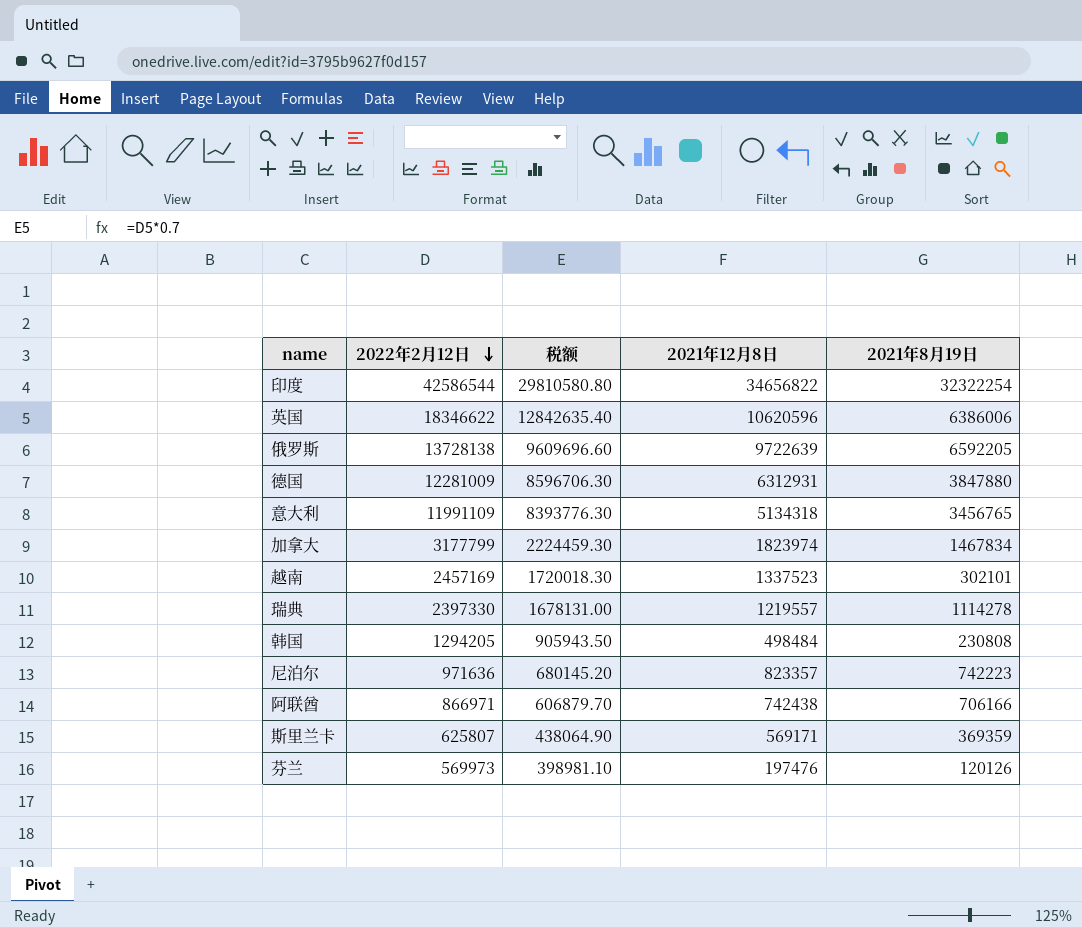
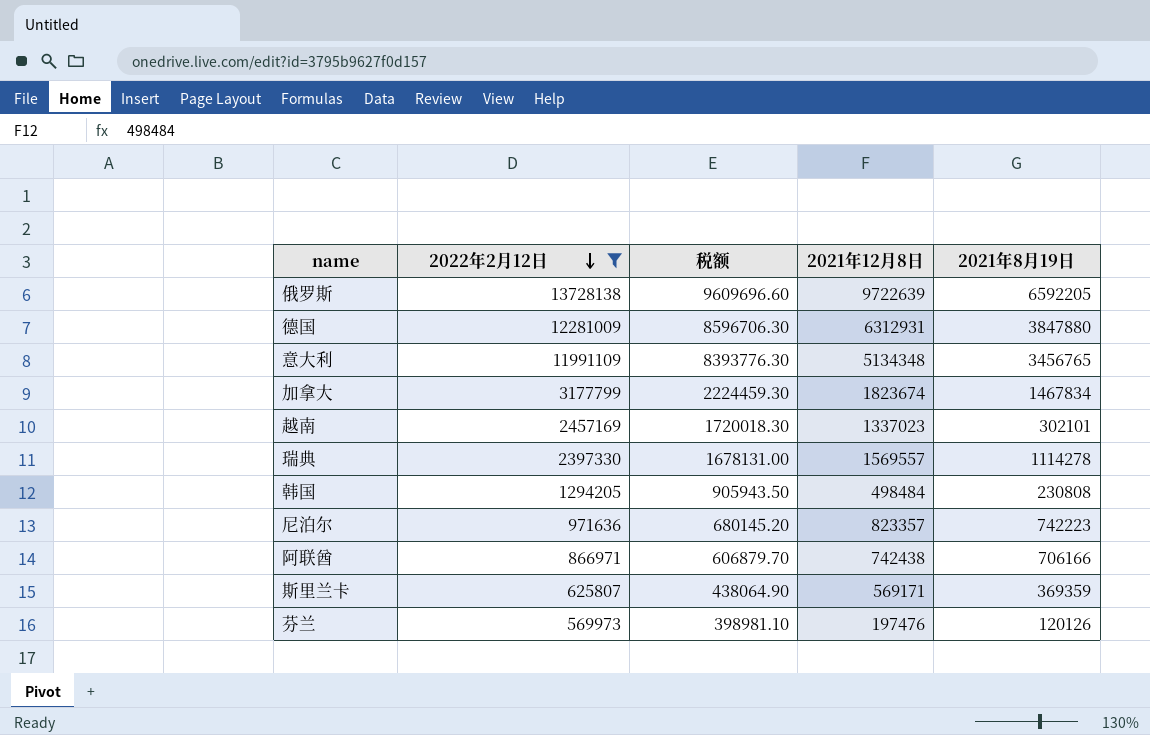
filter: none -> 2022年2月12日 <= 13728138
意大利 | 2021年12月8日: 5134318 -> 5134348
加拿大 | 2021年12月8日: 1823974 -> 1823674
越南 | 2021年12月8日: 1337523 -> 1337023
瑞典 | 2021年12月8日: 1219557 -> 1569557

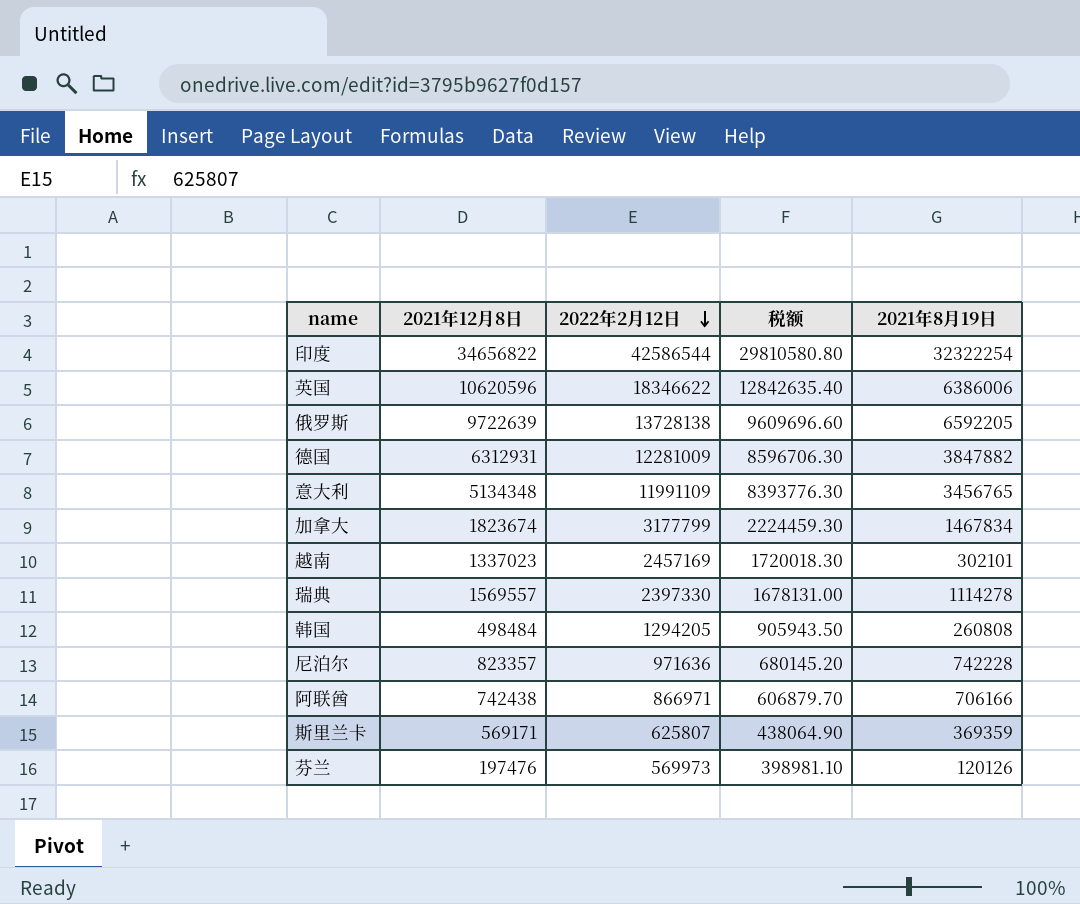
filter: 2022年2月12日 <= 13728138 -> none
column 2021年12月8日 | position: 4 -> 2
德国 | 2021年8月19日: 3847880 -> 3847882
韩国 | 2021年8月19日: 230808 -> 260808
尼泊尔 | 2021年8月19日: 742223 -> 742228

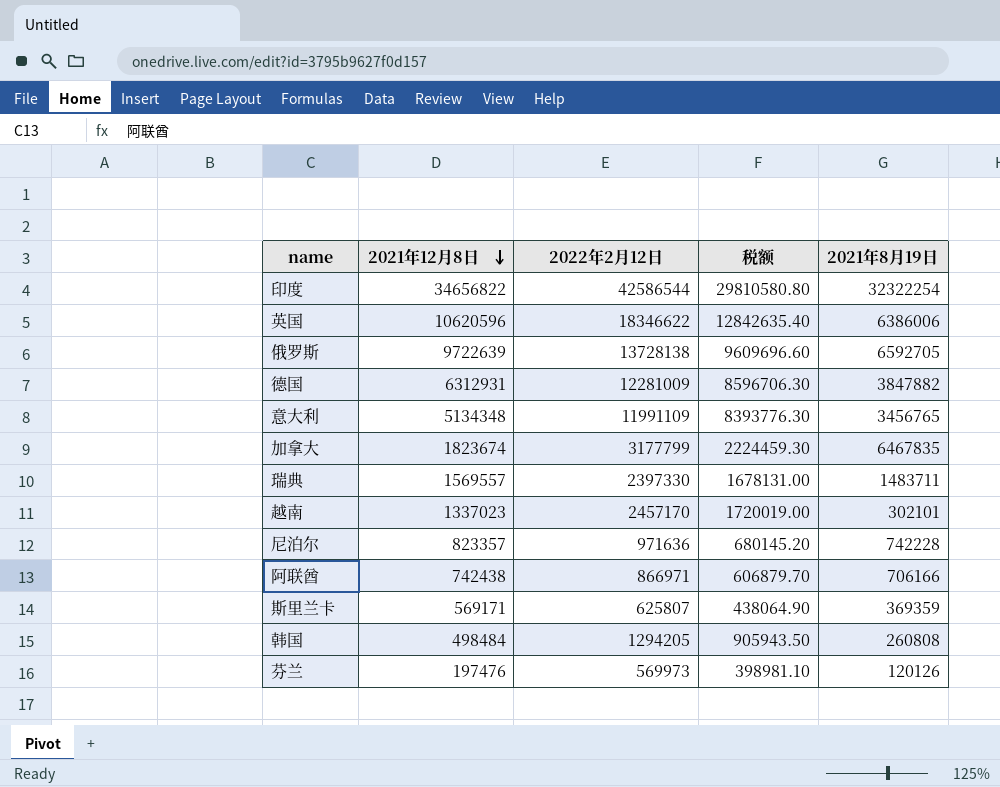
row order: 2022年2月12日 descending -> 2021年12月8日 descending
俄罗斯 | 2021年8月19日: 6592205 -> 6592705
加拿大 | 2021年8月19日: 1467834 -> 6467835
瑞典 | 2021年8月19日: 1114278 -> 1483711
越南 | 2022年2月12日: 2457169 -> 2457170
越南 | 税额: 1720018.30 -> 1720019.00

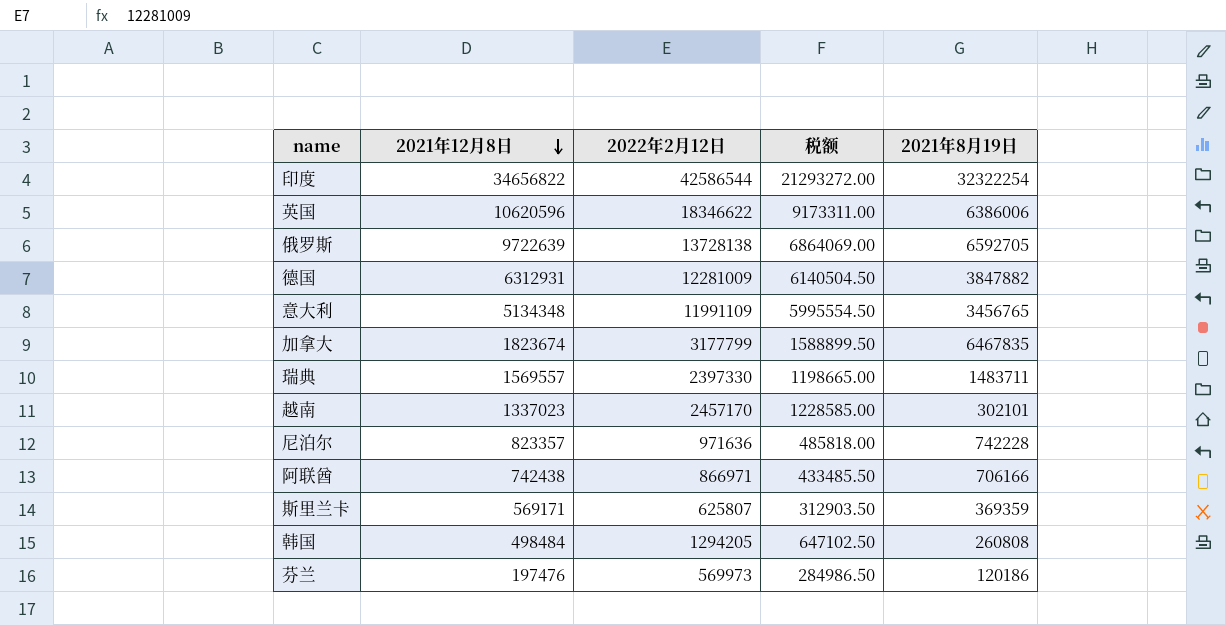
column 税额 | formula: [2022年2月12日] * 0.7 -> [2022年2月12日] * 0.5
芬兰 | 2021年8月19日: 120126 -> 120186

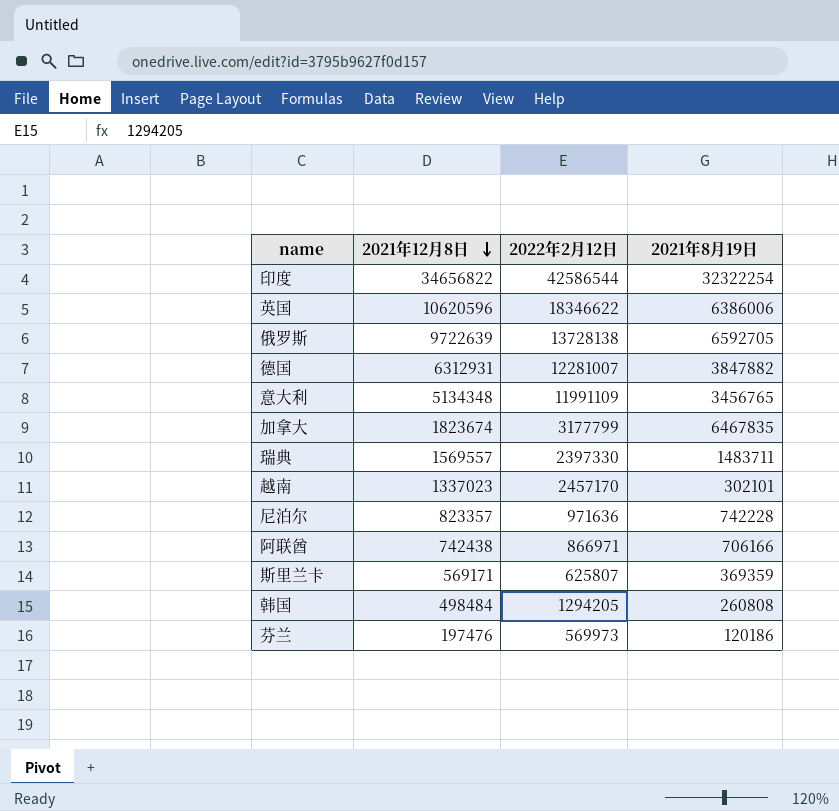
column 税额 | formula: [2022年2月12日] * 0.5 -> none
德国 | 2022年2月12日: 12281009 -> 12281007

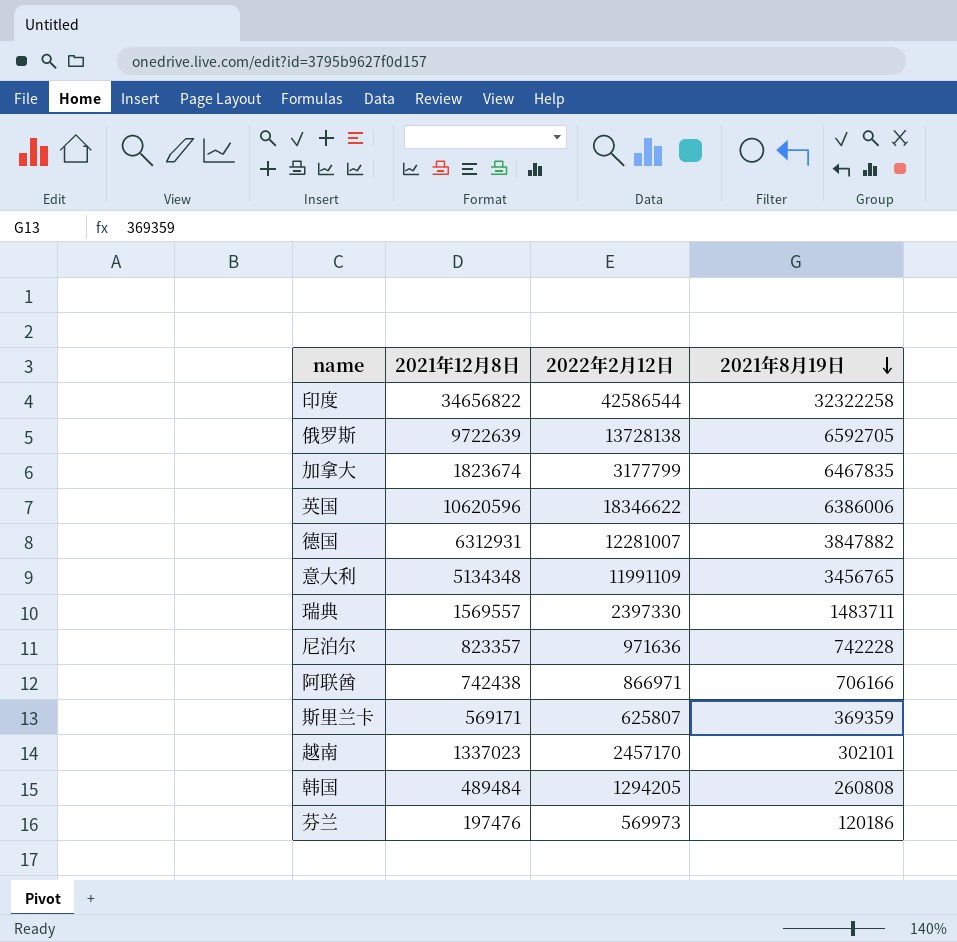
row order: 2021年12月8日 descending -> 2021年8月19日 descending
印度 | 2021年8月19日: 32322254 -> 32322258
韩国 | 2021年12月8日: 498484 -> 489484

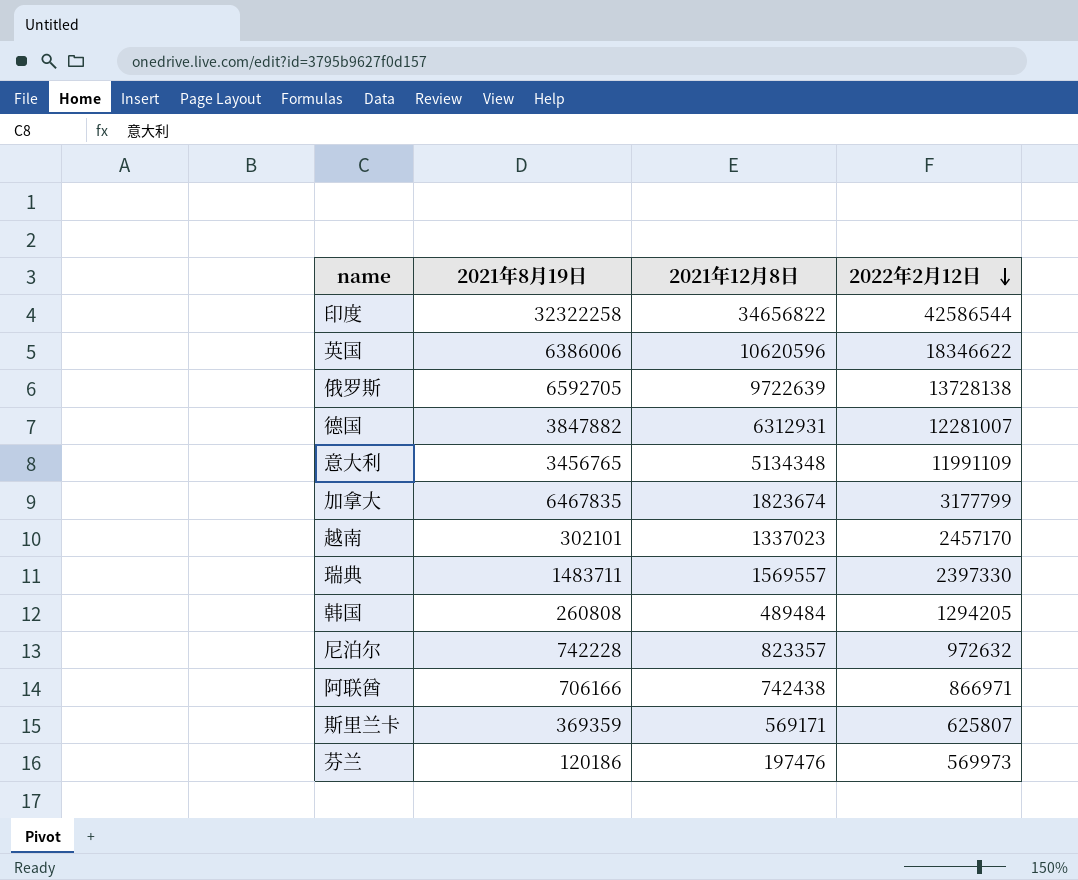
row order: 2021年8月19日 descending -> 2022年2月12日 descending
column 2021年8月19日 | position: 4 -> 2
尼泊尔 | 2022年2月12日: 971636 -> 972632

